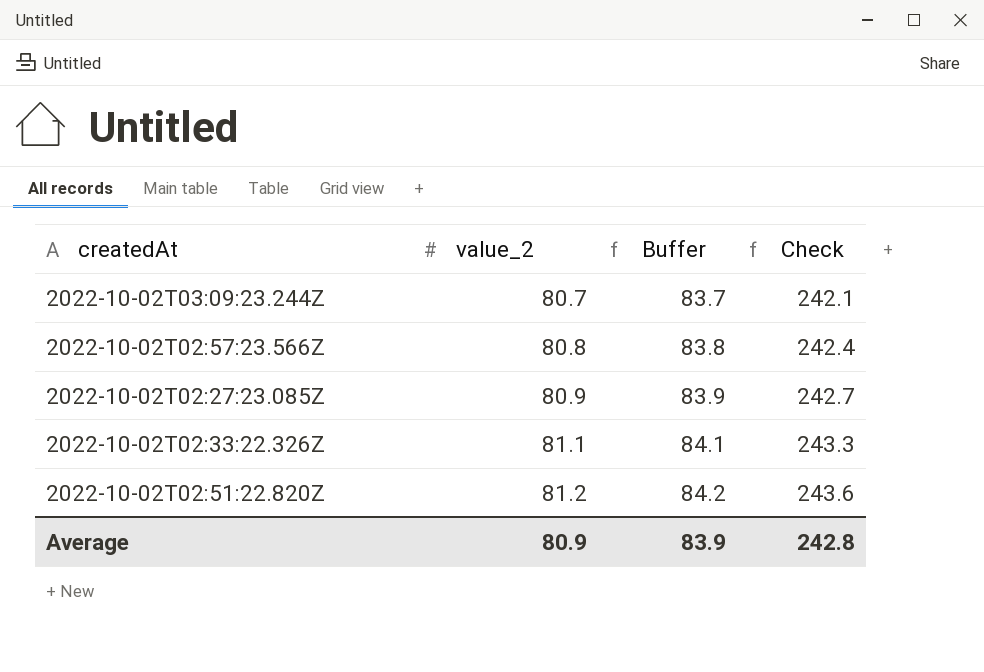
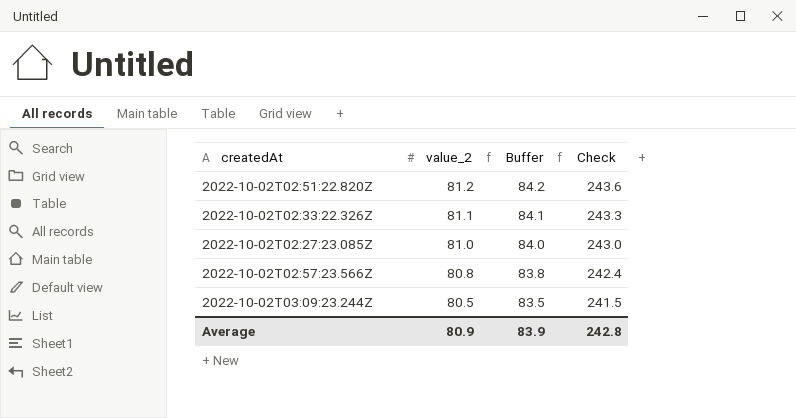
row order: value_2 ascending -> value_2 descending
2022-10-02T02:27:23.085Z | value_2: 80.9 -> 81.0
2022-10-02T02:27:23.085Z | Buffer: 83.9 -> 84.0
2022-10-02T02:27:23.085Z | Check: 242.7 -> 243.0
2022-10-02T03:09:23.244Z | value_2: 80.7 -> 80.5
2022-10-02T03:09:23.244Z | Buffer: 83.7 -> 83.5
2022-10-02T03:09:23.244Z | Check: 242.1 -> 241.5

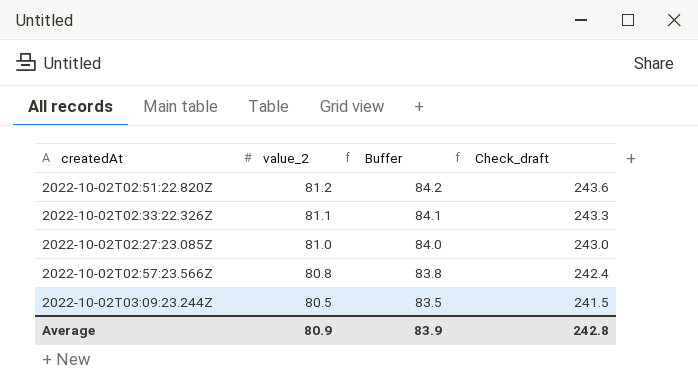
column name: Check -> Check_draft

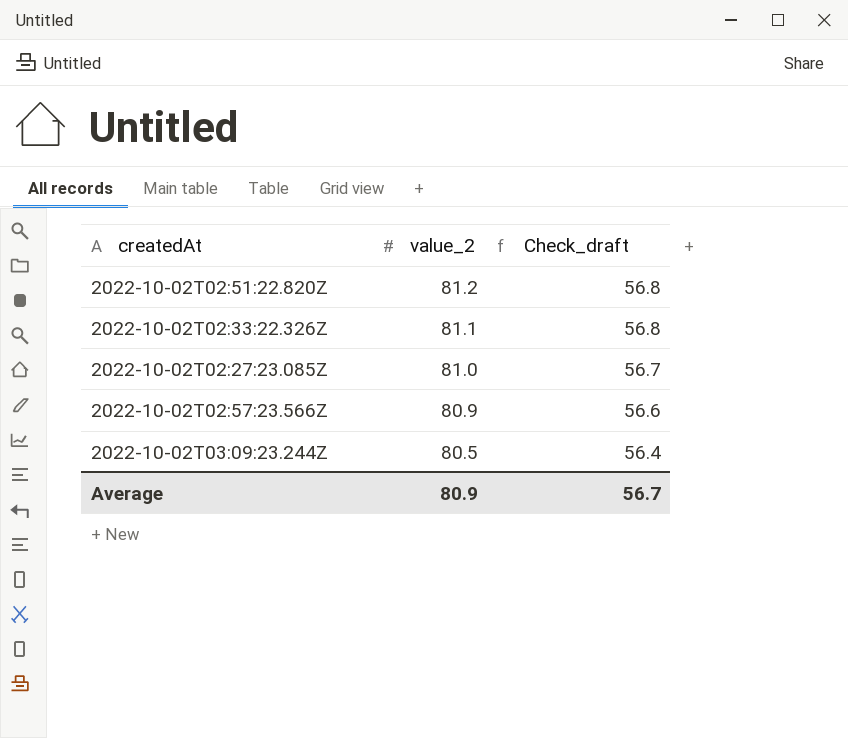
column Buffer | formula: [value_2] + 3 -> none
column Check_draft | formula: [value_2] * 3 -> [value_2] * 0.7
2022-10-02T02:57:23.566Z | value_2: 80.8 -> 80.9
Average | Check_draft: 242.8 -> 56.7

